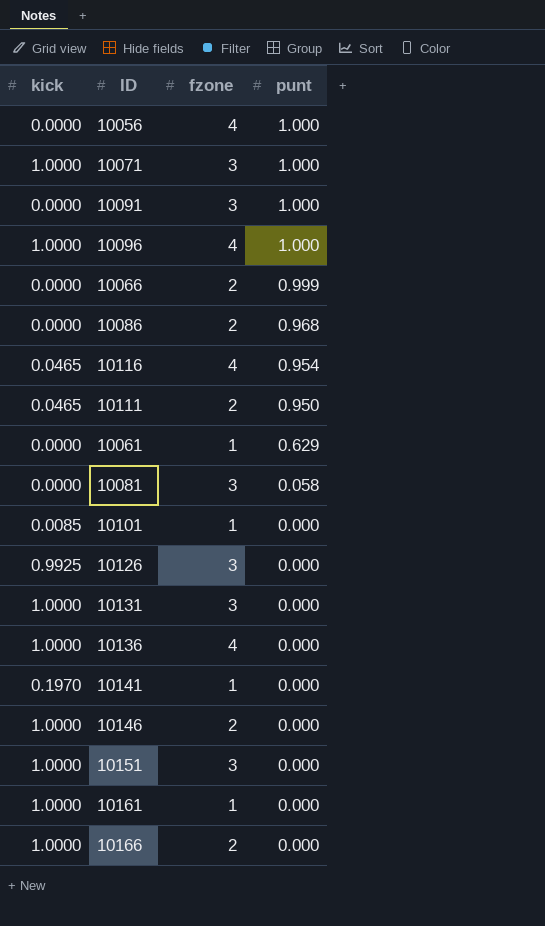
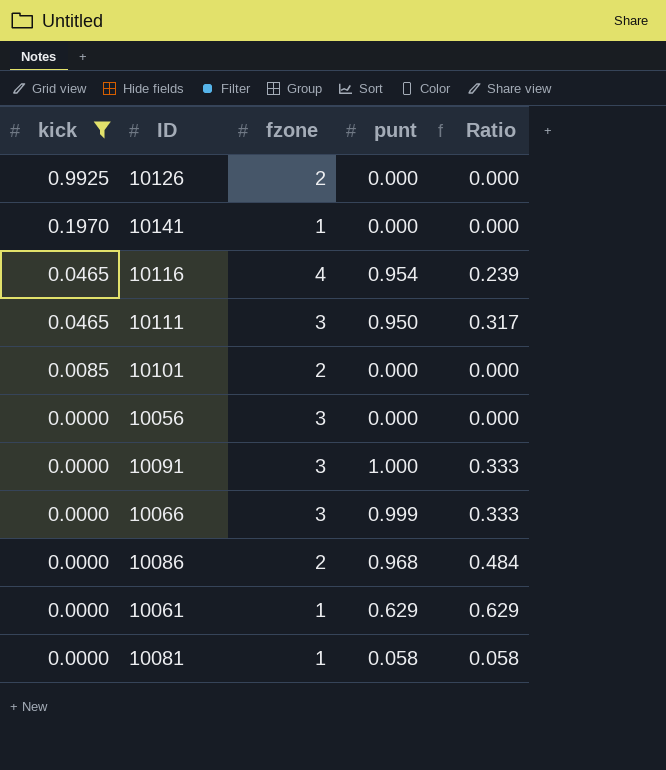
filter: none -> kick != 1.0000
row order: punt descending -> kick descending
column Ratio | formula: none -> [punt] / [fzone]
10126 | fzone: 3 -> 2
10111 | fzone: 2 -> 3
10101 | fzone: 1 -> 2
10056 | fzone: 4 -> 3
10056 | punt: 1.000 -> 0.000
10066 | fzone: 2 -> 3
10081 | fzone: 3 -> 1

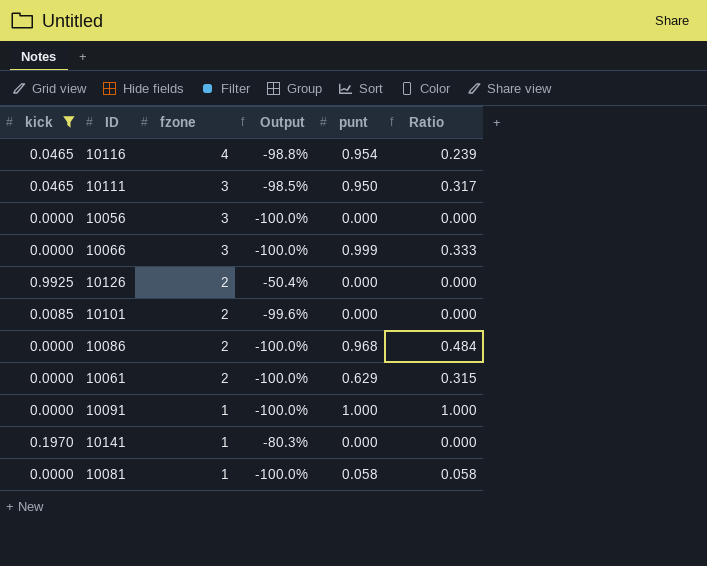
row order: kick descending -> fzone descending
column Output | formula: none -> ([kick] - [fzone]) / [fzone]
10061 | fzone: 1 -> 2
10061 | Ratio: 0.629 -> 0.315
10091 | fzone: 3 -> 1
10091 | Ratio: 0.333 -> 1.000

